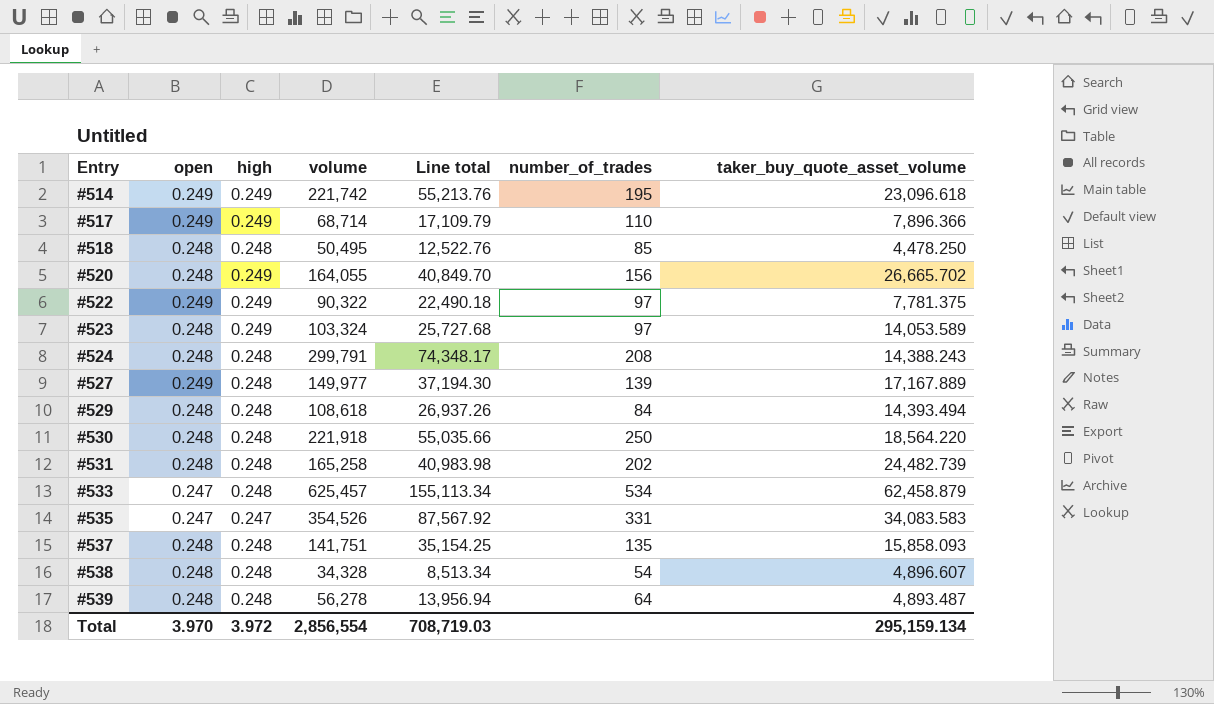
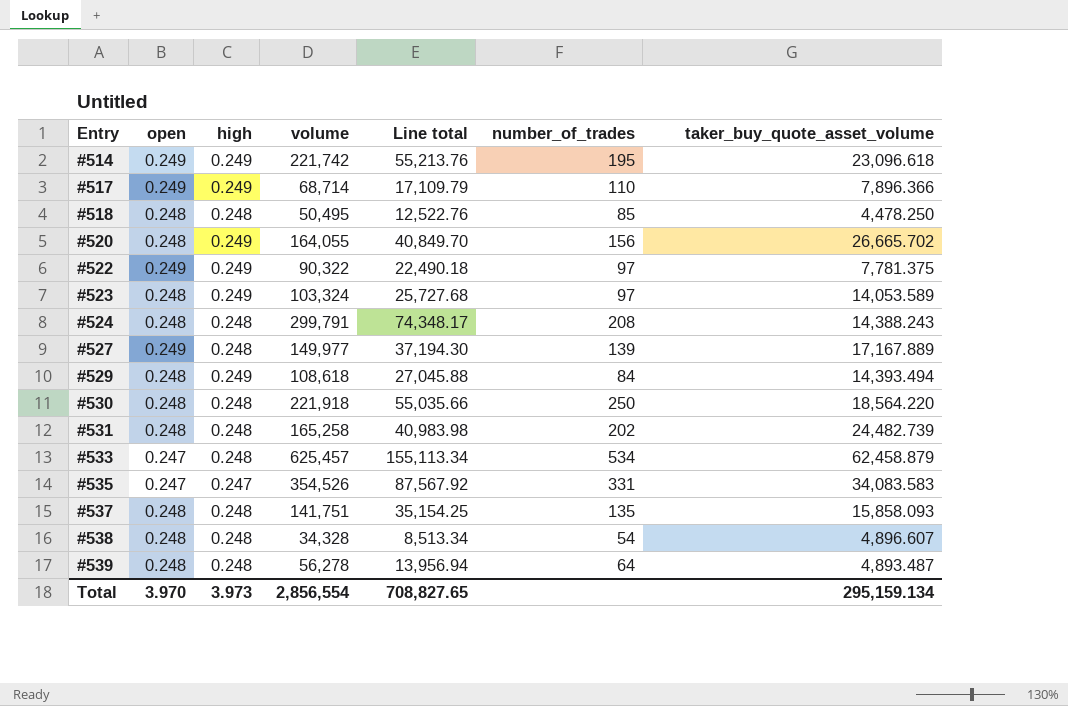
#529 | high: 0.248 -> 0.249
#529 | Line total: 26,937.26 -> 27,045.88
Total | high: 3.972 -> 3.973
Total | Line total: 708,719.03 -> 708,827.65

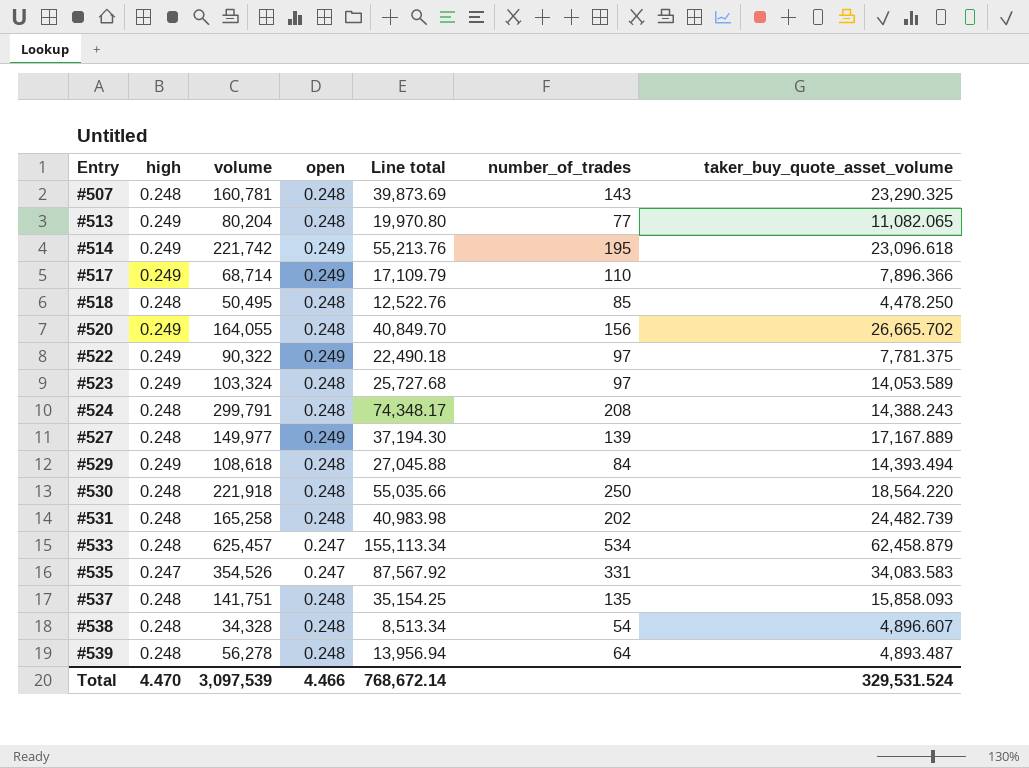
column open | position: 2 -> 4
row #507: none -> 0.248 | 160,781 | 0.248 | 39,873.69 | 143 | 23,290.325
row #513: none -> 0.249 | 80,204 | 0.248 | 19,970.80 | 77 | 11,082.065
Total | high: 3.973 -> 4.470
Total | volume: 2,856,554 -> 3,097,539
Total | open: 3.970 -> 4.466
Total | Line total: 708,827.65 -> 768,672.14
Total | taker_buy_quote_asset_volume: 295,159.134 -> 329,531.524

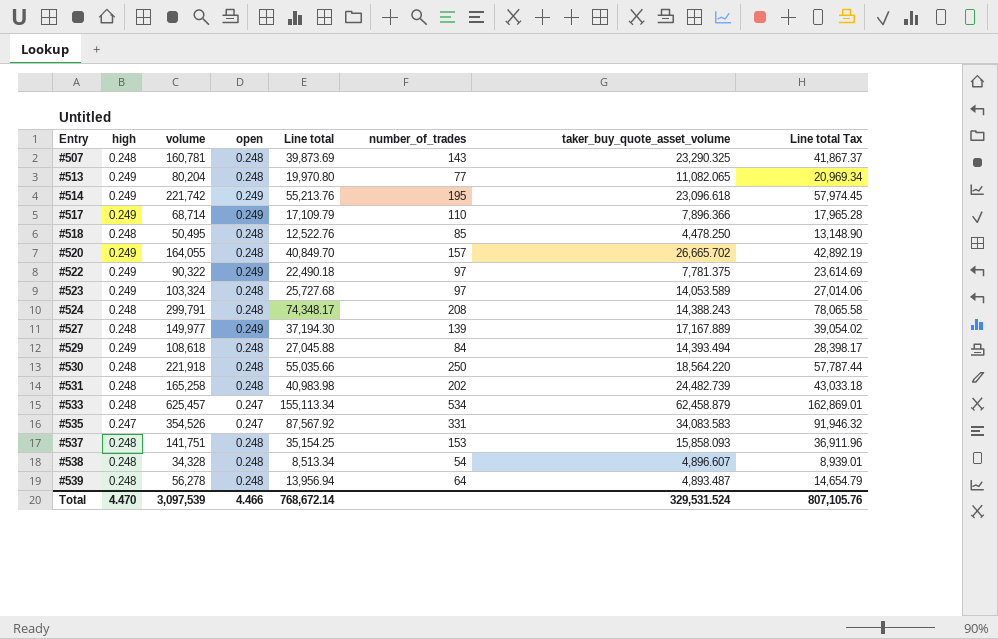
column Line total Tax | formula: none -> [Line total] * 1.05
#520 | number_of_trades: 156 -> 157
#537 | number_of_trades: 135 -> 153

